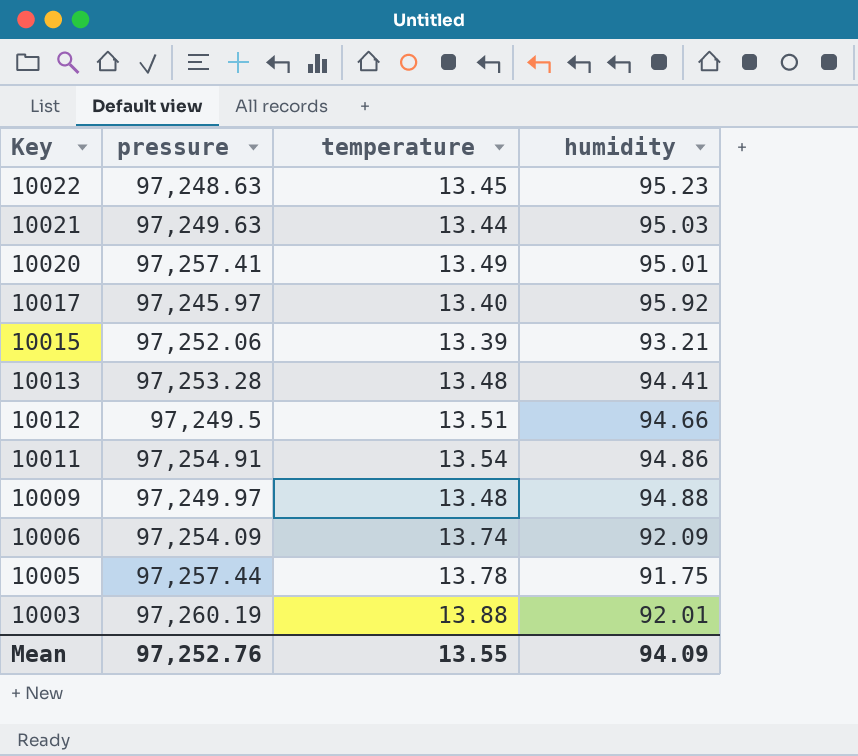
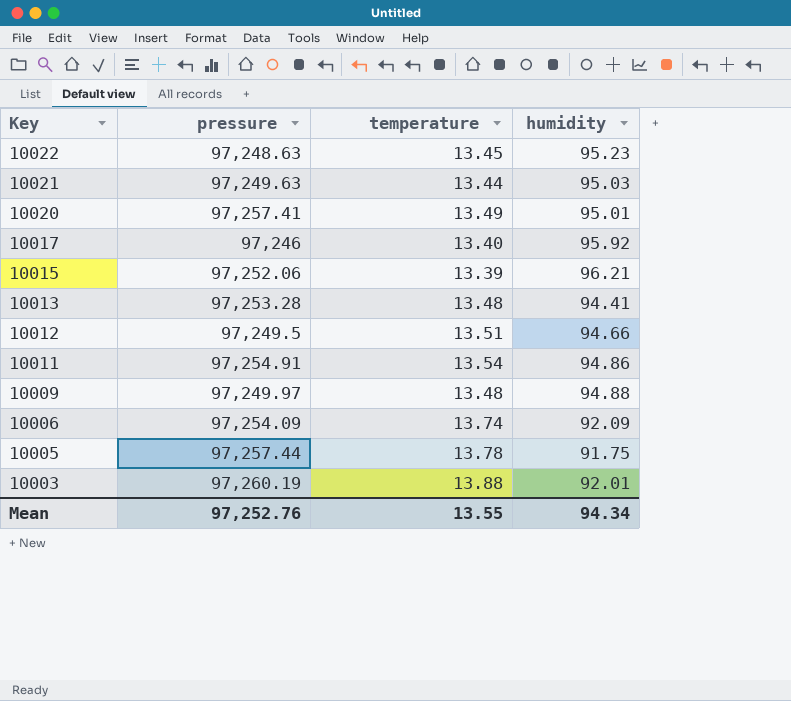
10017 | pressure: 97,245.97 -> 97,246
10015 | humidity: 93.21 -> 96.21
Mean | humidity: 94.09 -> 94.34

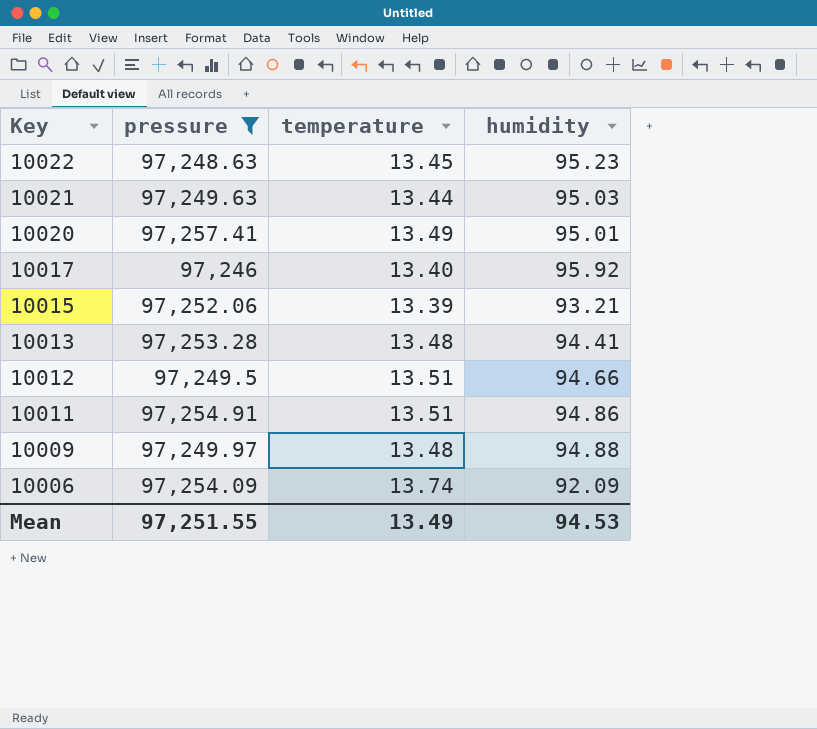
filter: none -> pressure <= 97,257.41
10015 | humidity: 96.21 -> 93.21
10011 | temperature: 13.54 -> 13.51
Mean | pressure: 97,252.76 -> 97,251.55
Mean | temperature: 13.55 -> 13.49
Mean | humidity: 94.34 -> 94.53

